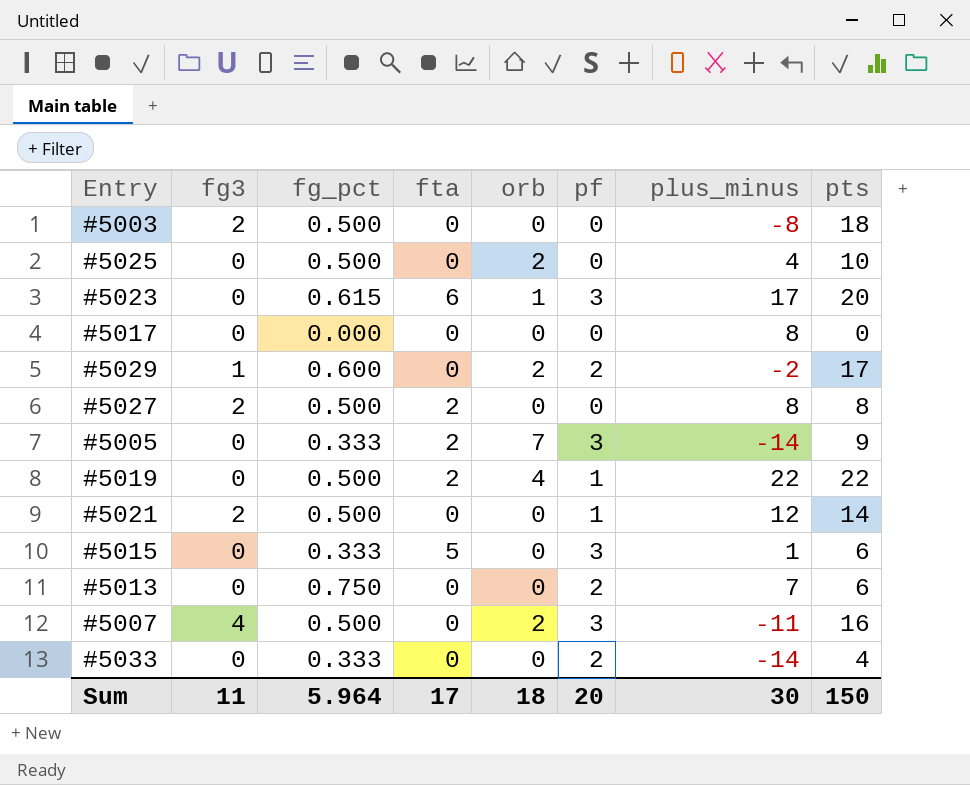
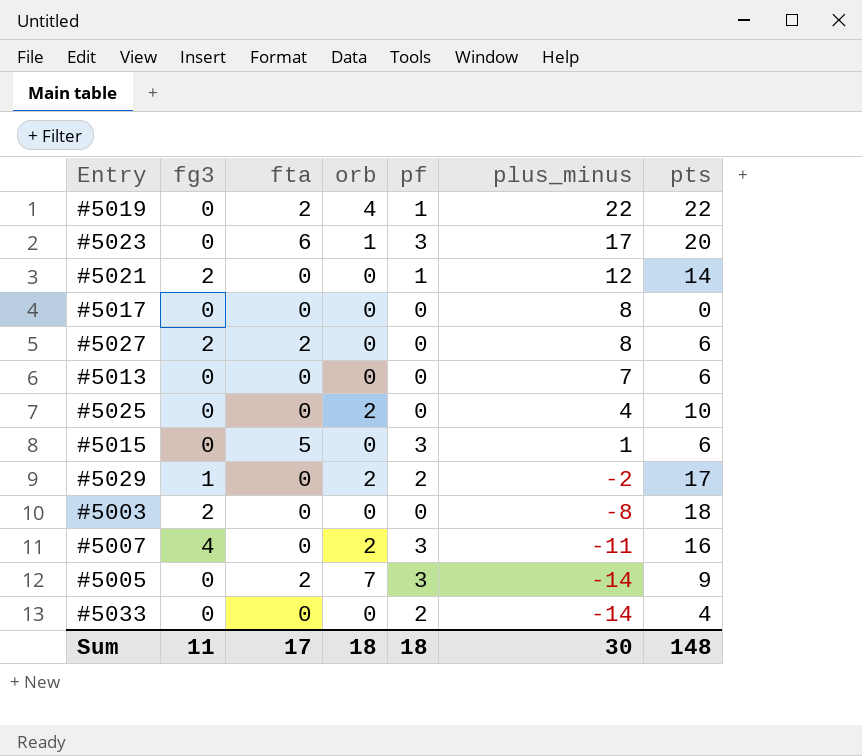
row order: none -> plus_minus descending
column fg_pct | position: 3 -> none
#5027 | pts: 8 -> 6
#5013 | pf: 2 -> 0
Sum | pf: 20 -> 18
Sum | pts: 150 -> 148

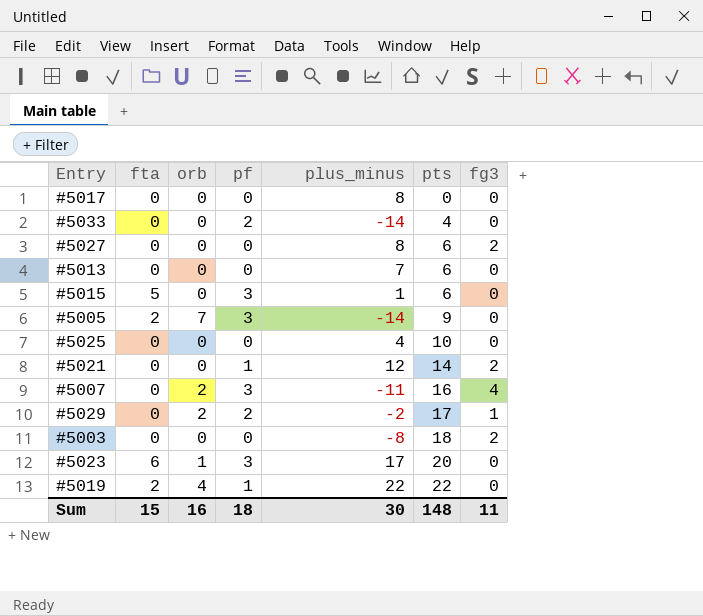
row order: plus_minus descending -> pts ascending
column fg3 | position: 2 -> 7
#5027 | fta: 2 -> 0
#5025 | orb: 2 -> 0
Sum | fta: 17 -> 15
Sum | orb: 18 -> 16

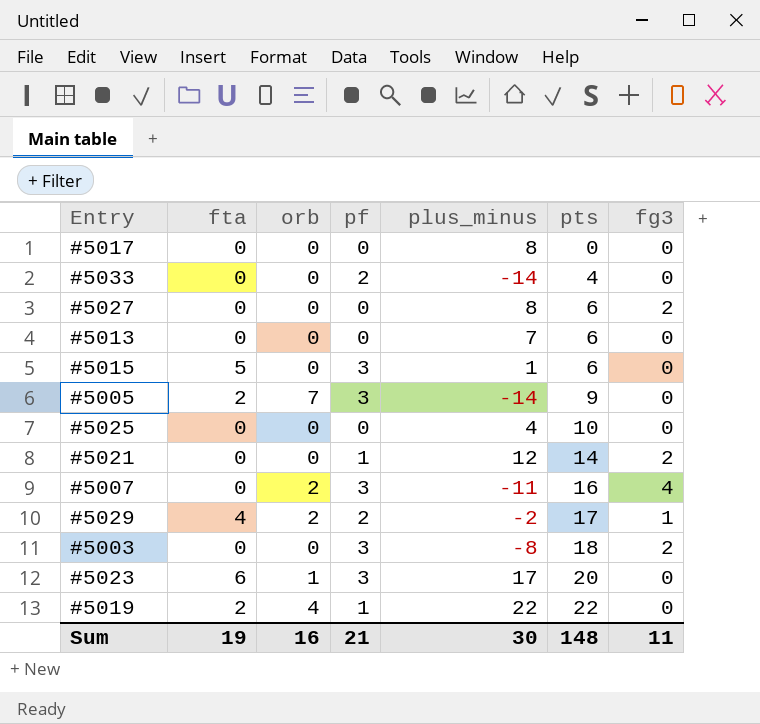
#5029 | fta: 0 -> 4
#5003 | pf: 0 -> 3
Sum | fta: 15 -> 19
Sum | pf: 18 -> 21

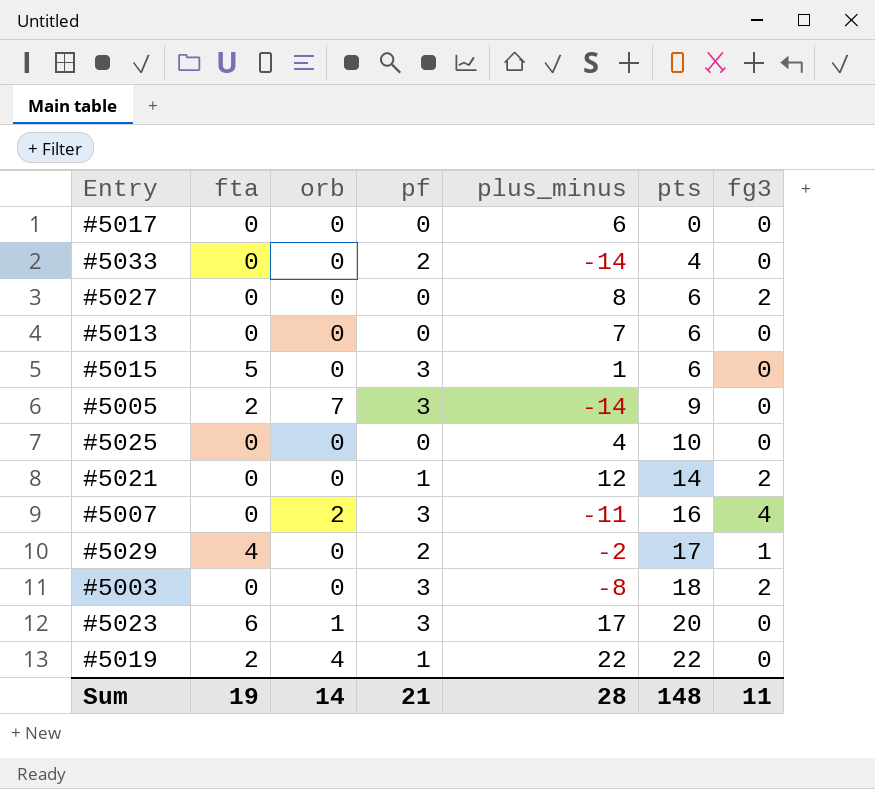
#5017 | plus_minus: 8 -> 6
#5029 | orb: 2 -> 0
Sum | orb: 16 -> 14
Sum | plus_minus: 30 -> 28

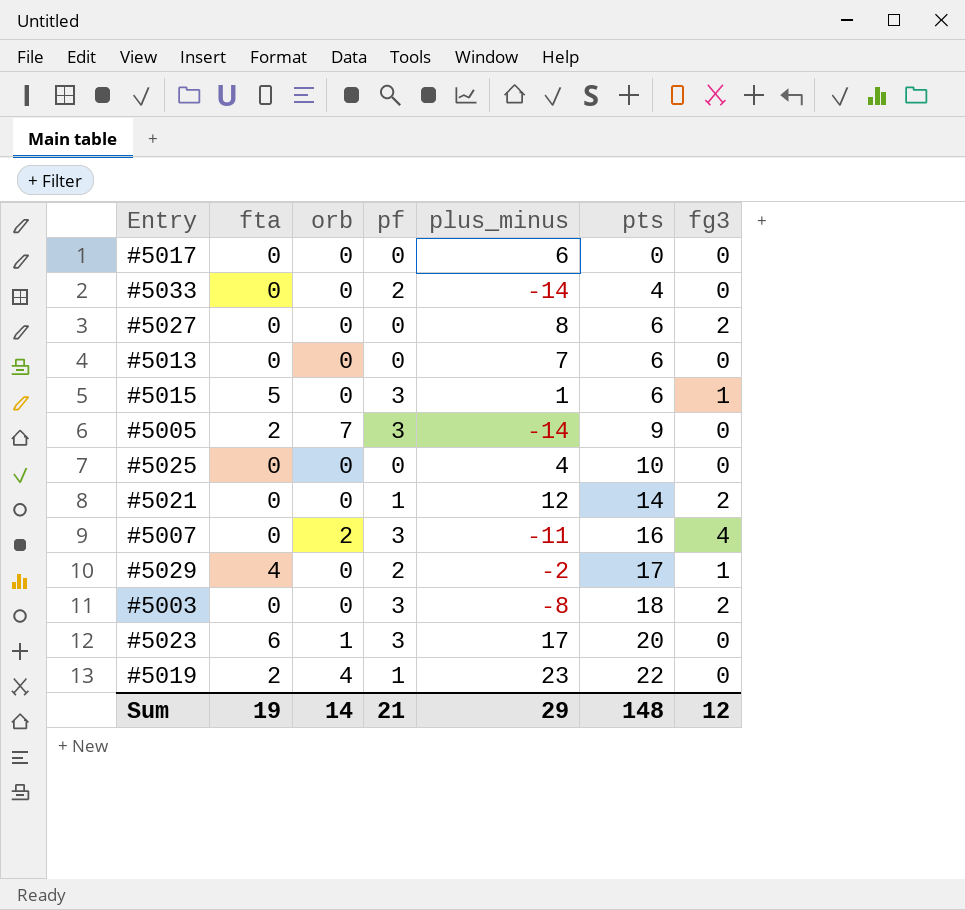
#5015 | fg3: 0 -> 1
#5019 | plus_minus: 22 -> 23
Sum | plus_minus: 28 -> 29
Sum | fg3: 11 -> 12

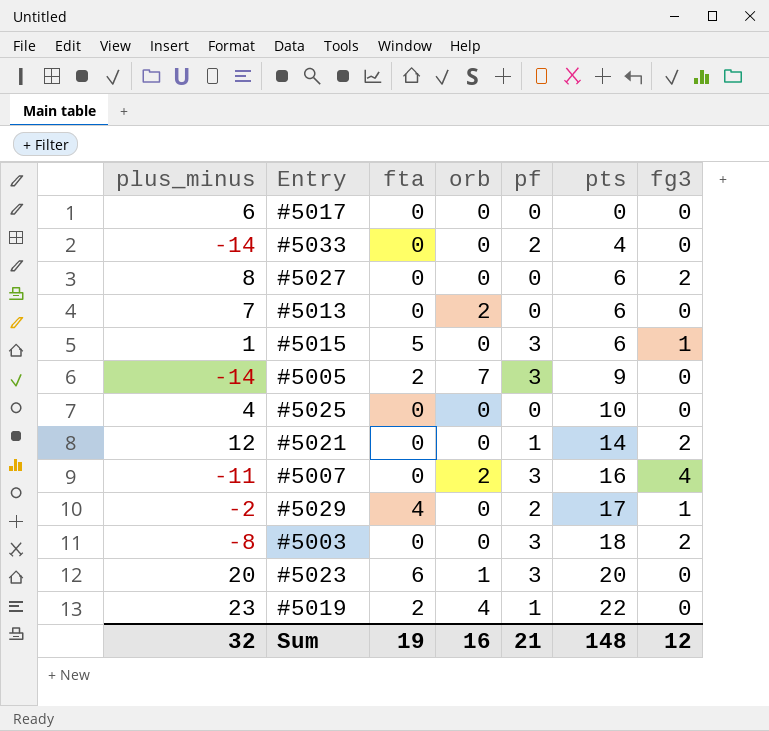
column plus_minus | position: 5 -> 1
#5013 | orb: 0 -> 2
#5023 | plus_minus: 17 -> 20
Sum | plus_minus: 29 -> 32
Sum | orb: 14 -> 16

